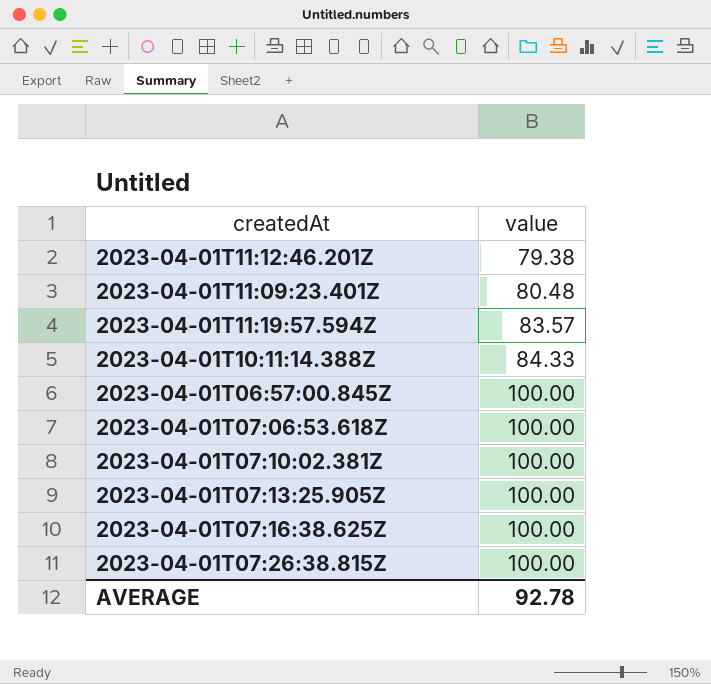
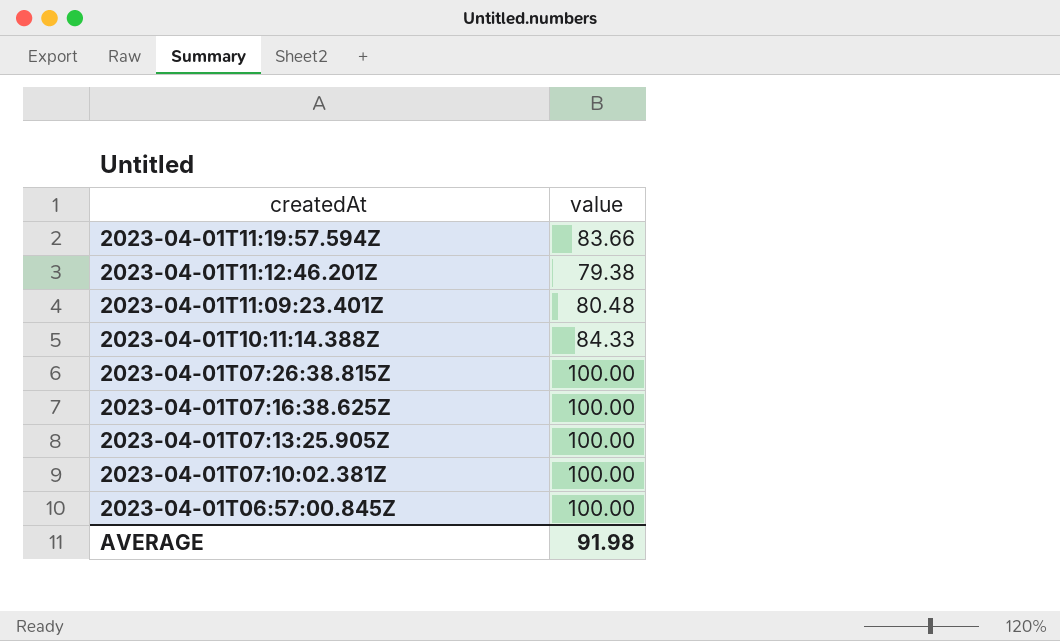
row order: value ascending -> createdAt descending
row 2023-04-01T07:06:53.618Z: 100.00 -> none
2023-04-01T11:19:57.594Z | value: 83.57 -> 83.66
AVERAGE | value: 92.78 -> 91.98

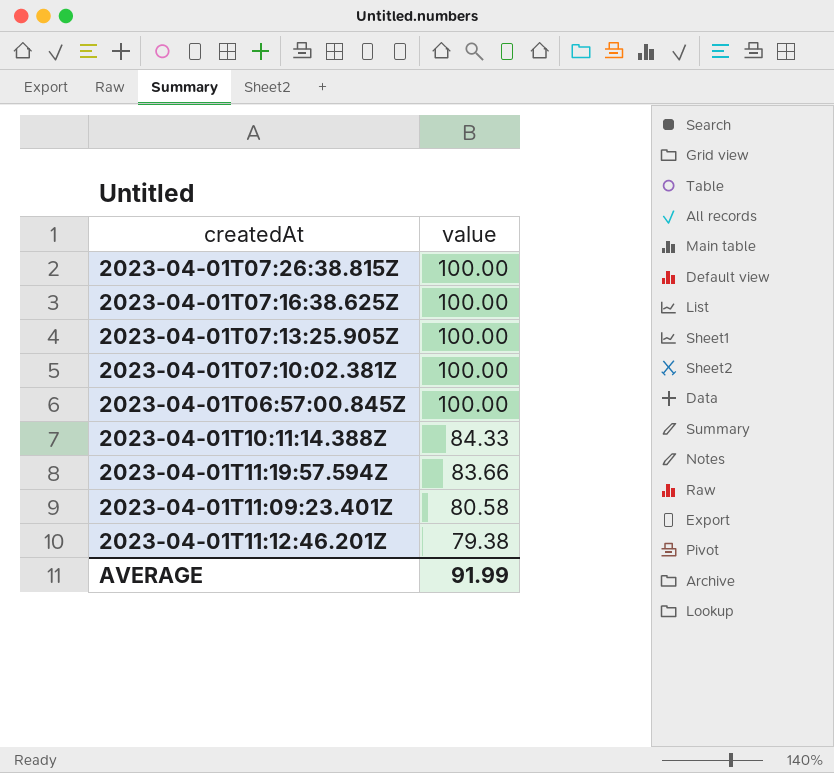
row order: createdAt descending -> value descending
2023-04-01T11:09:23.401Z | value: 80.48 -> 80.58
AVERAGE | value: 91.98 -> 91.99

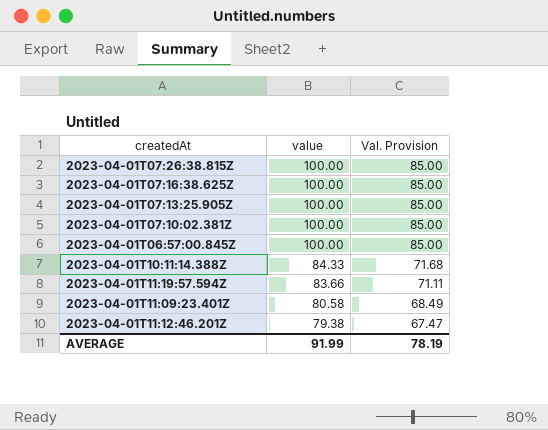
column Val. Provision | formula: none -> [value] * 0.85

